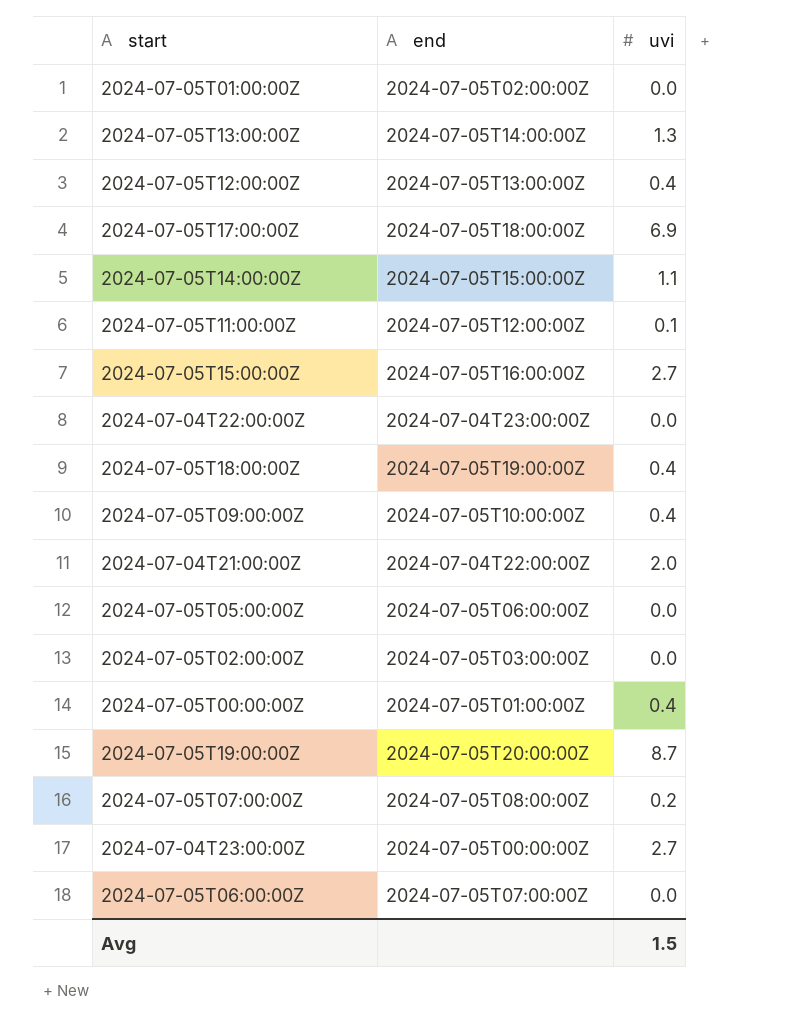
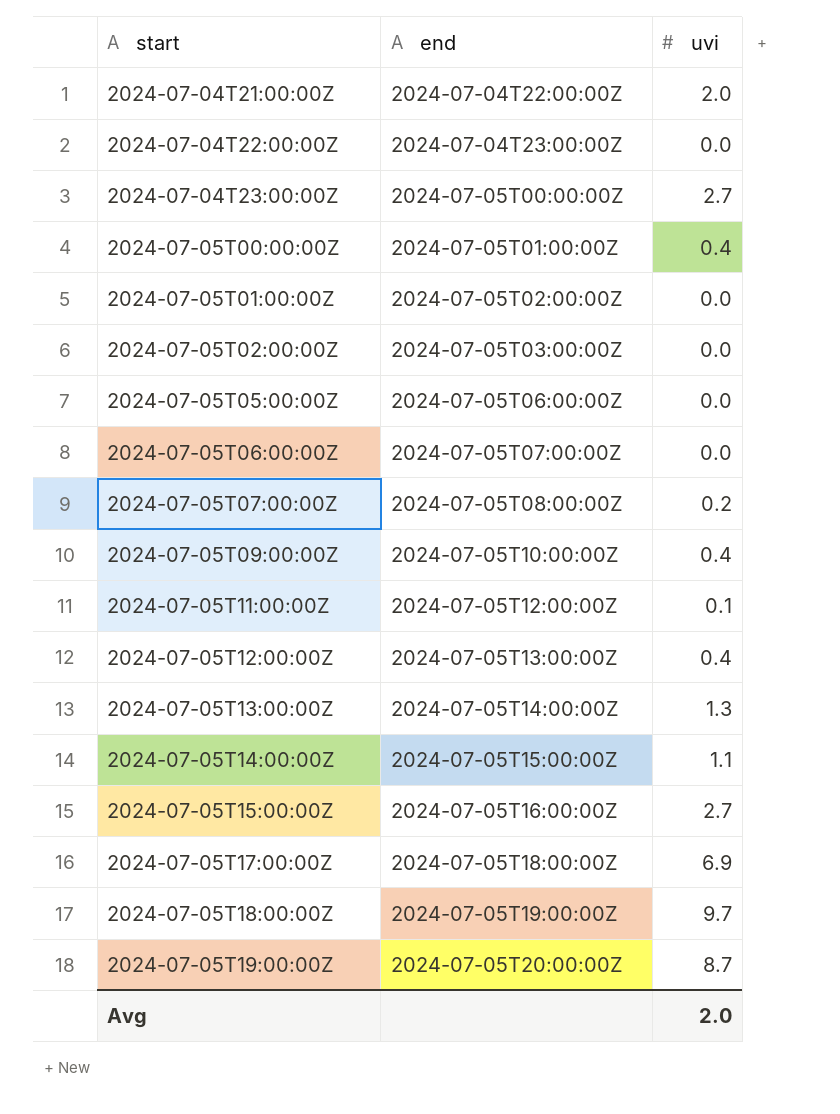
row order: none -> start ascending
2024-07-05T18:00:00Z | uvi: 0.4 -> 9.7
Avg | uvi: 1.5 -> 2.0

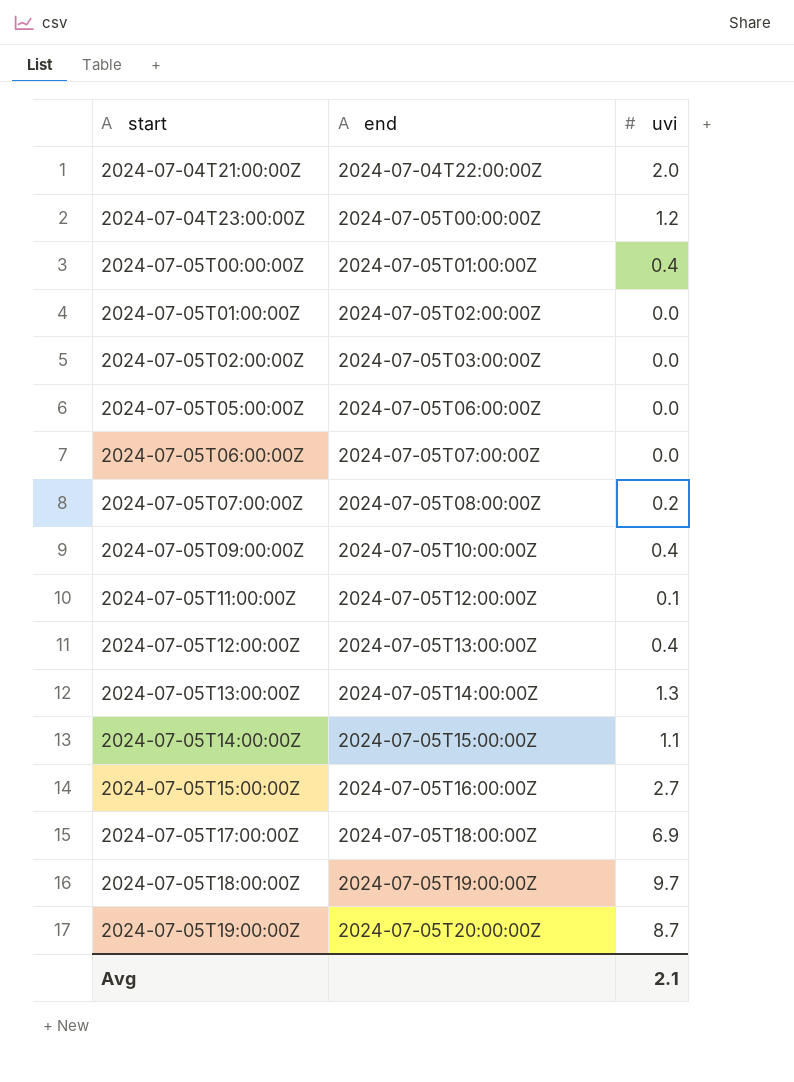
row 2024-07-04T22:00:00Z: 2024-07-04T23:00:00Z | 0.0 -> none
2024-07-04T23:00:00Z | uvi: 2.7 -> 1.2
Avg | uvi: 2.0 -> 2.1

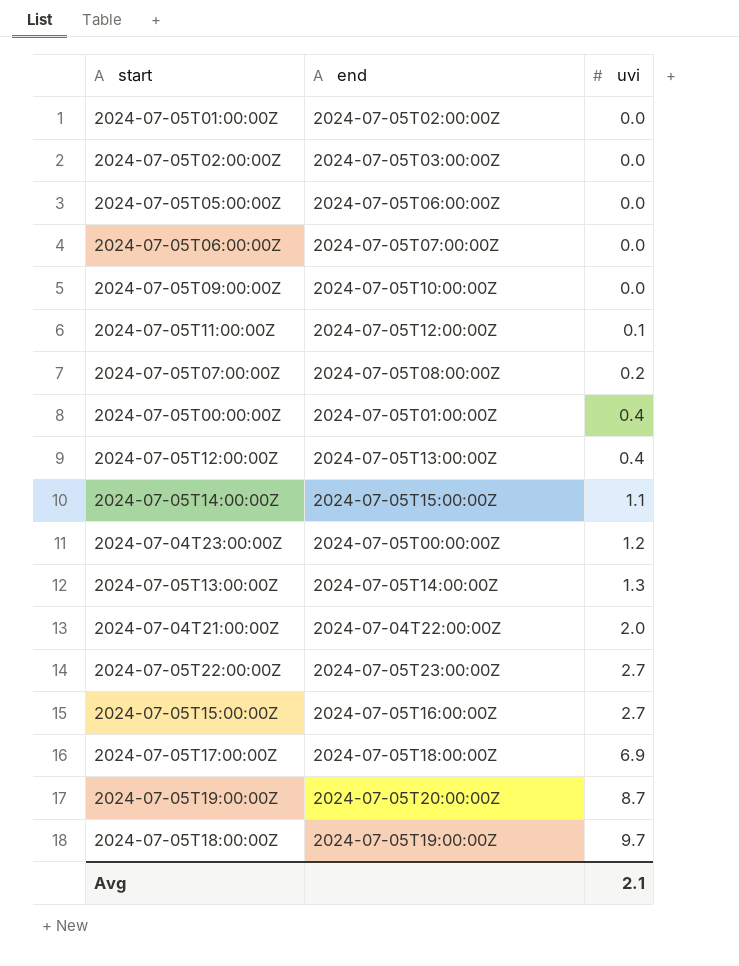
row order: start ascending -> uvi ascending
2024-07-05T09:00:00Z | uvi: 0.4 -> 0.0
row 2024-07-05T22:00:00Z: none -> 2024-07-05T23:00:00Z | 2.7

